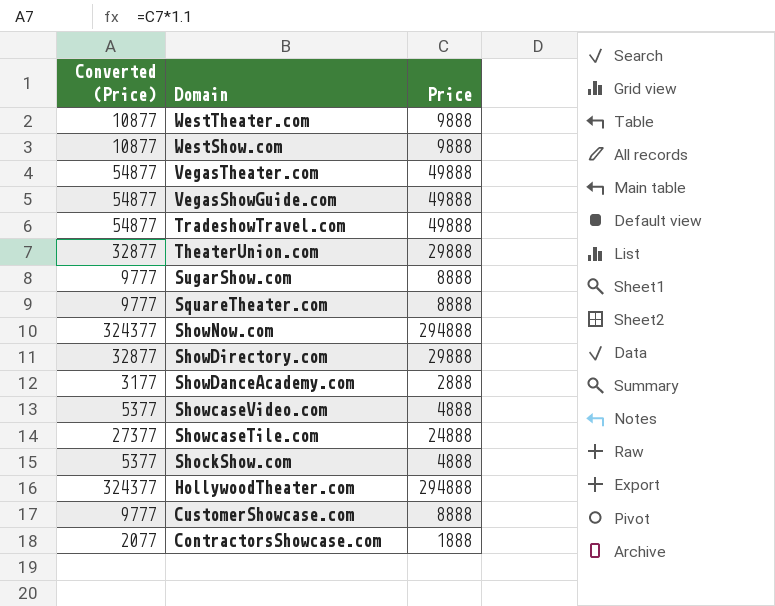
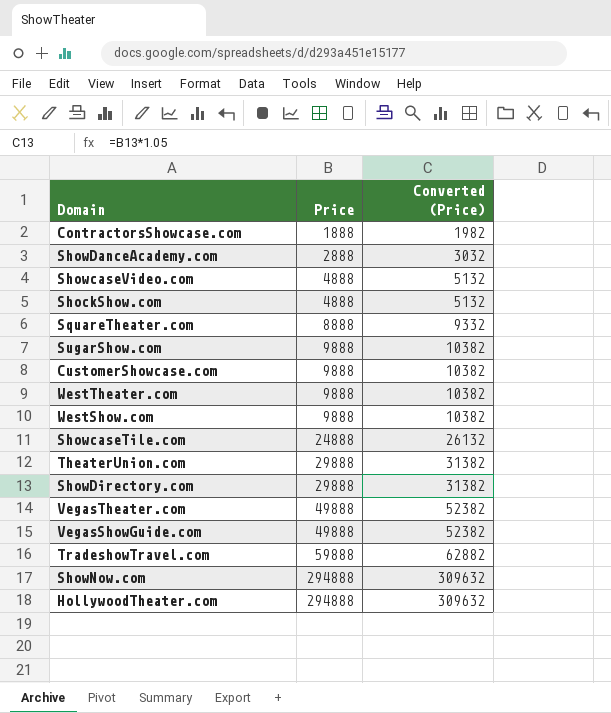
row order: Domain descending -> Price ascending
column Converted (Price) | formula: [Price] * 1.1 -> [Price] * 1.05
column Converted (Price) | position: 1 -> 3
SugarShow.com | Price: 8888 -> 9888
CustomerShowcase.com | Price: 8888 -> 9888
TradeshowTravel.com | Price: 49888 -> 59888

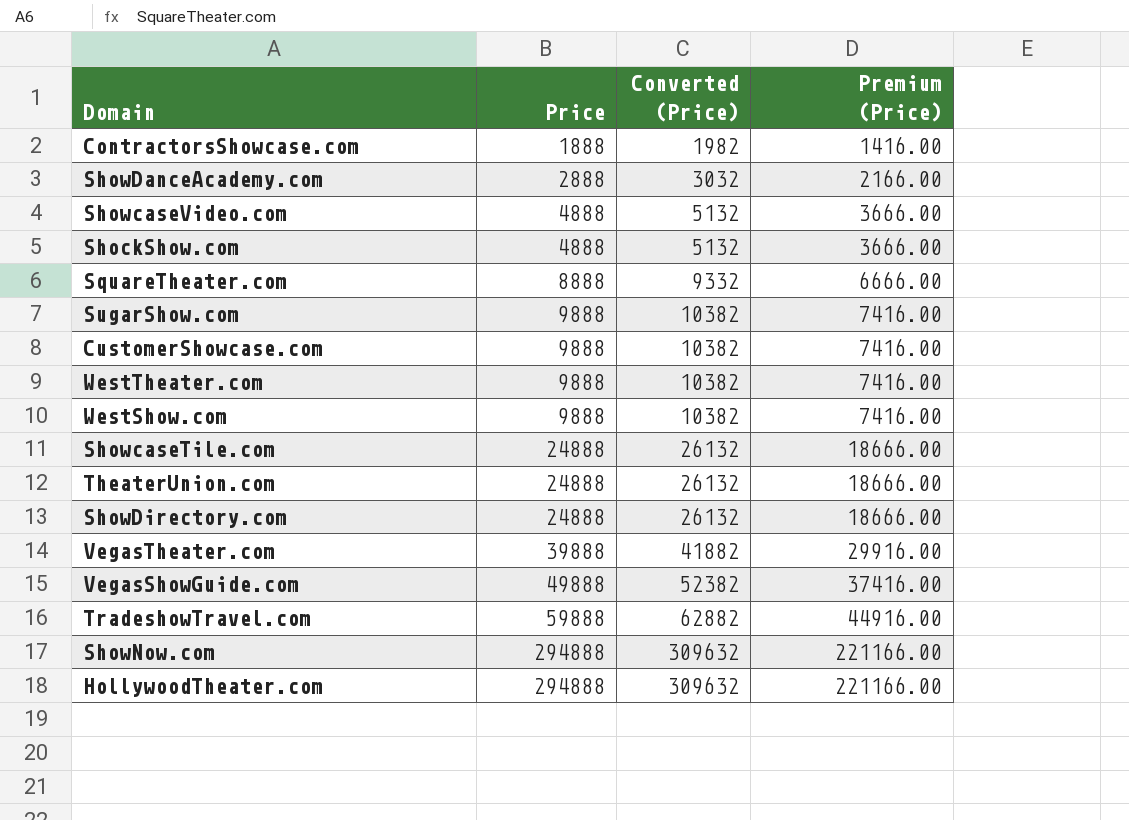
column Premium (Price) | formula: none -> [Price] * 0.75
TheaterUnion.com | Price: 29888 -> 24888
TheaterUnion.com | Converted (Price): 31382 -> 26132
ShowDirectory.com | Price: 29888 -> 24888
ShowDirectory.com | Converted (Price): 31382 -> 26132
VegasTheater.com | Price: 49888 -> 39888
VegasTheater.com | Converted (Price): 52382 -> 41882

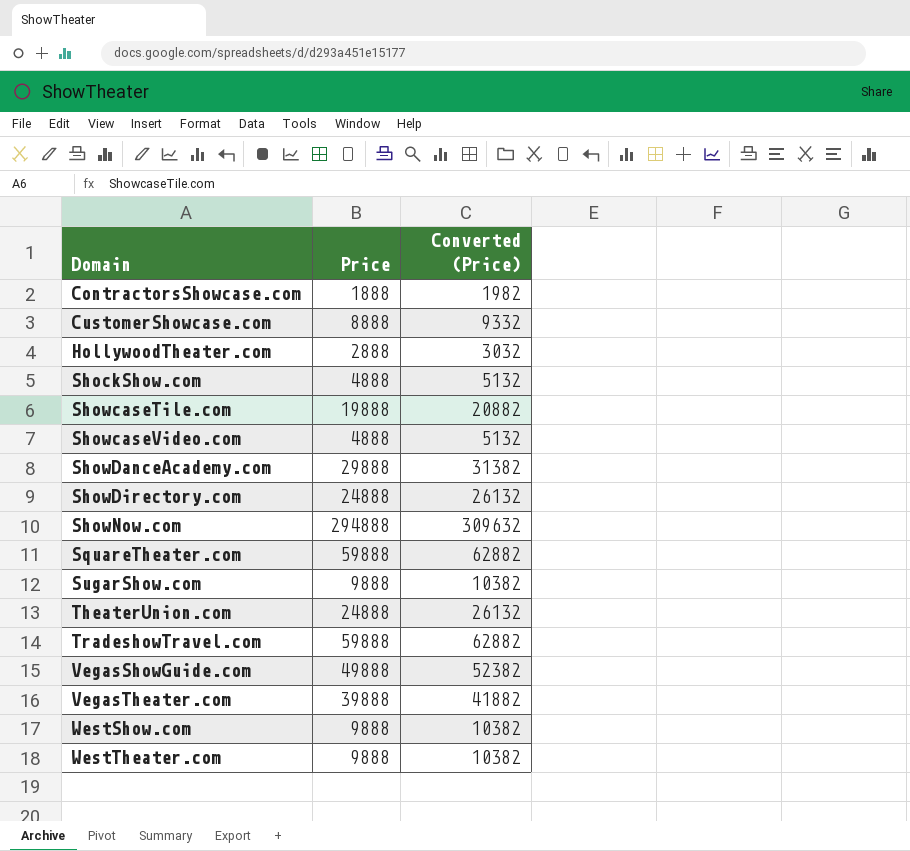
row order: Price ascending -> Domain ascending
column Premium (Price) | formula: [Price] * 0.75 -> none
CustomerShowcase.com | Price: 9888 -> 8888
CustomerShowcase.com | Converted (Price): 10382 -> 9332
HollywoodTheater.com | Price: 294888 -> 2888
HollywoodTheater.com | Converted (Price): 309632 -> 3032
ShowcaseTile.com | Price: 24888 -> 19888
ShowcaseTile.com | Converted (Price): 26132 -> 20882
ShowDanceAcademy.com | Price: 2888 -> 29888
ShowDanceAcademy.com | Converted (Price): 3032 -> 31382
SquareTheater.com | Price: 8888 -> 59888
SquareTheater.com | Converted (Price): 9332 -> 62882

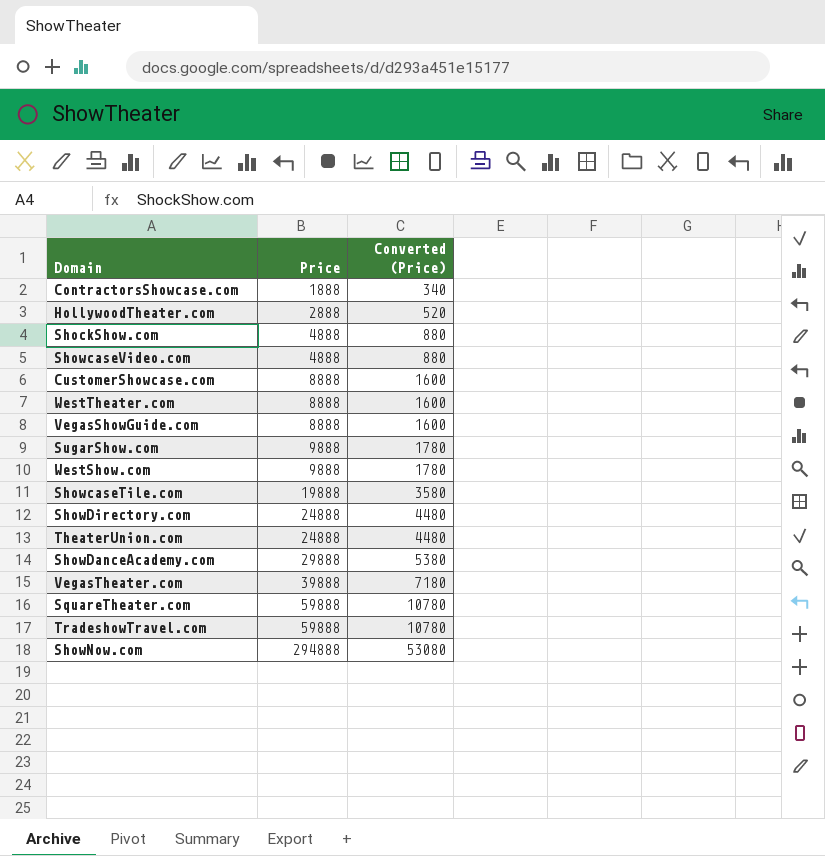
row order: Domain ascending -> Price ascending
column Converted (Price) | formula: [Price] * 1.05 -> [Price] * 0.18
WestTheater.com | Price: 9888 -> 8888
VegasShowGuide.com | Price: 49888 -> 8888

